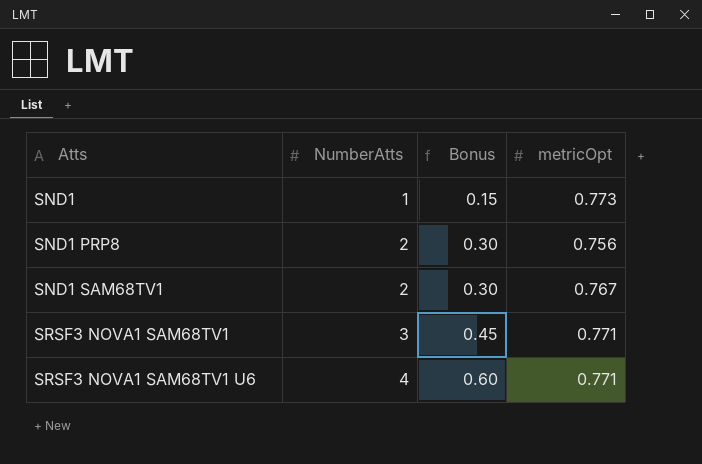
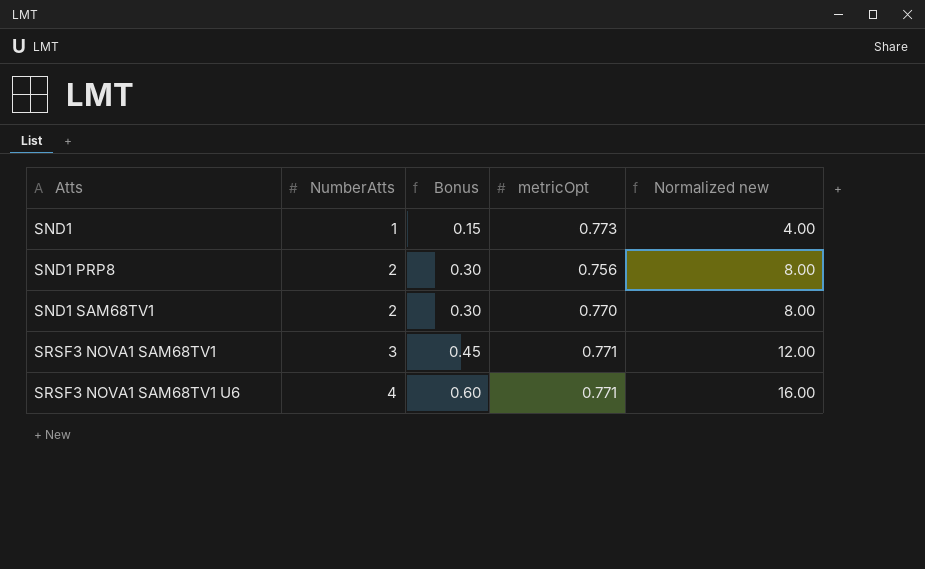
column Normalized new | formula: none -> [NumberAtts] * 4
SND1 SAM68TV1 | metricOpt: 0.767 -> 0.770

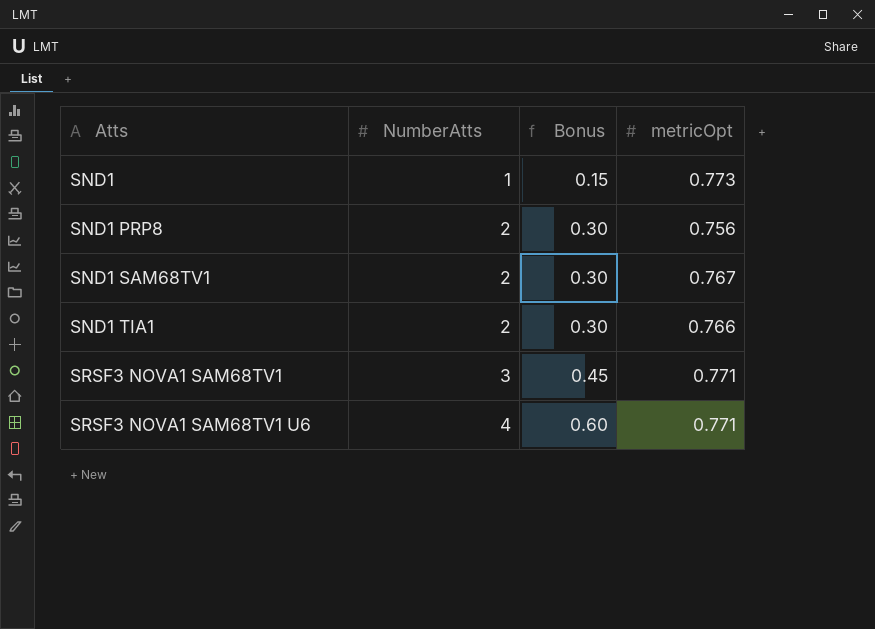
column Normalized new | formula: [NumberAtts] * 4 -> none
SND1 SAM68TV1 | metricOpt: 0.770 -> 0.767
row SND1 TIA1: none -> 2 | 0.30 | 0.766

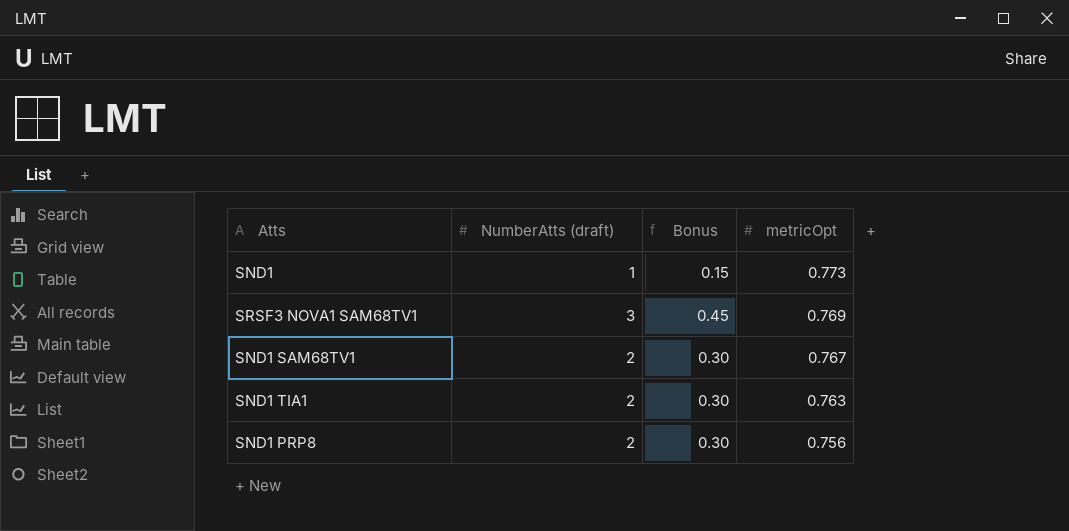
row order: Atts ascending -> metricOpt descending
column name: NumberAtts -> NumberAtts (draft)
row SRSF3 NOVA1 SAM68TV1 U6: 4 | 0.60 | 0.771 -> none
SRSF3 NOVA1 SAM68TV1 | metricOpt: 0.771 -> 0.769
SND1 TIA1 | metricOpt: 0.766 -> 0.763

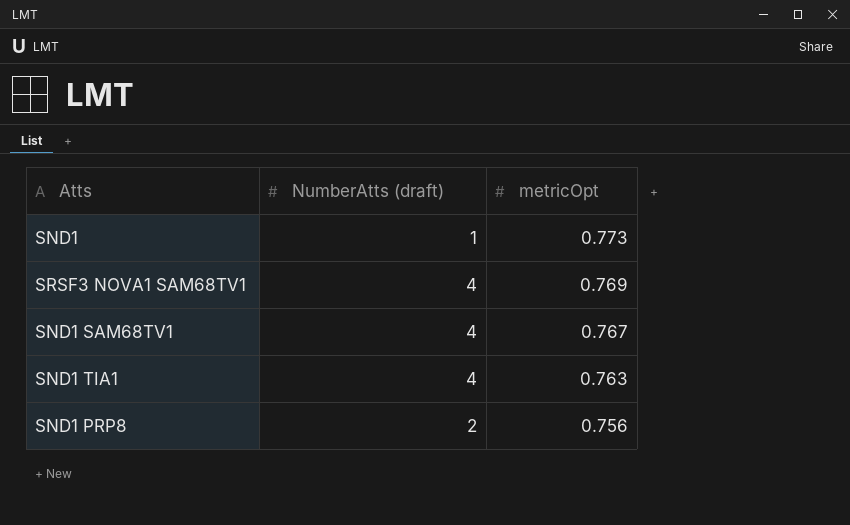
column Bonus | formula: [NumberAtts (draft)] * 0.15 -> none
SRSF3 NOVA1 SAM68TV1 | NumberAtts (draft): 3 -> 4
SND1 SAM68TV1 | NumberAtts (draft): 2 -> 4
SND1 TIA1 | NumberAtts (draft): 2 -> 4

